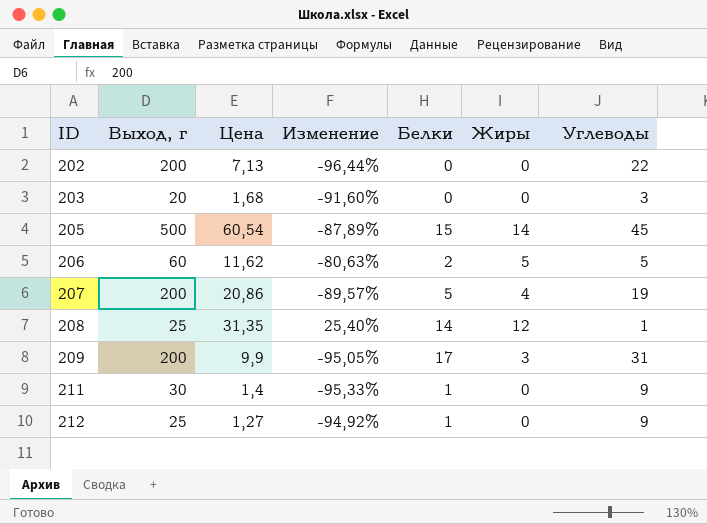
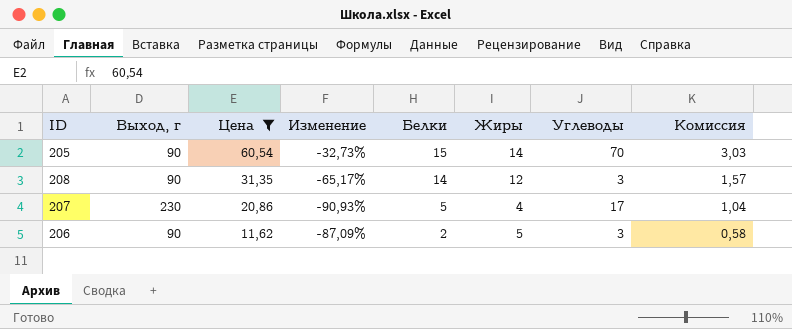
filter: none -> Цена >= 11,62
row order: ID ascending -> Цена descending
column Комиссия | formula: none -> [Цена] * 0,05
205 | Выход, г: 500 -> 90
205 | Изменение: -87,89% -> -32,73%
205 | Углеводы: 45 -> 70
208 | Выход, г: 25 -> 90
208 | Изменение: 25,40% -> -65,17%
208 | Углеводы: 1 -> 3
207 | Выход, г: 200 -> 230
207 | Изменение: -89,57% -> -90,93%
207 | Углеводы: 19 -> 17
206 | Выход, г: 60 -> 90
206 | Изменение: -80,63% -> -87,09%
206 | Углеводы: 5 -> 3

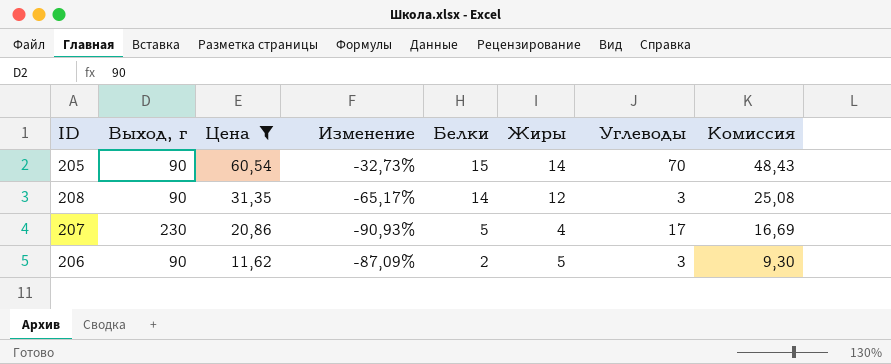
column Комиссия | formula: [Цена] * 0,05 -> [Цена] * 0,8

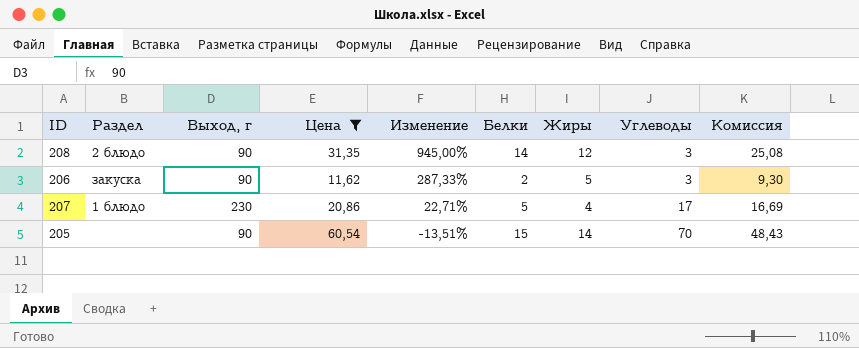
row order: Цена descending -> Изменение descending
column Раздел | position: none -> 2
column Изменение | formula: ([Цена] - [Выход, г]) / [Выход, г] -> ([Цена] - [Углеводы]) / [Углеводы]

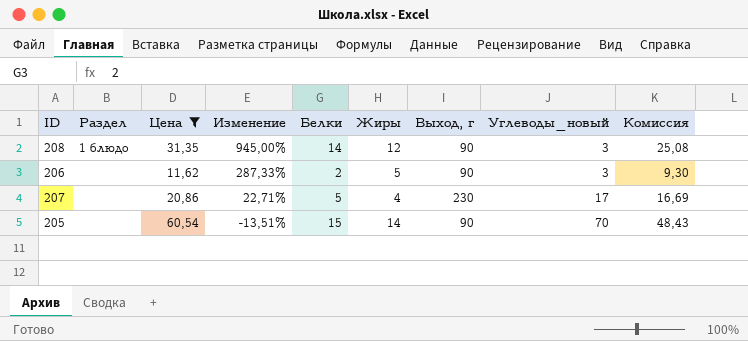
column Выход, г | position: 3 -> 7
column name: Углеводы -> Углеводы_новый
208 | Раздел: 2 блюдо -> 1 блюдо
206 | Раздел: закуска -> none
207 | Раздел: 1 блюдо -> none

